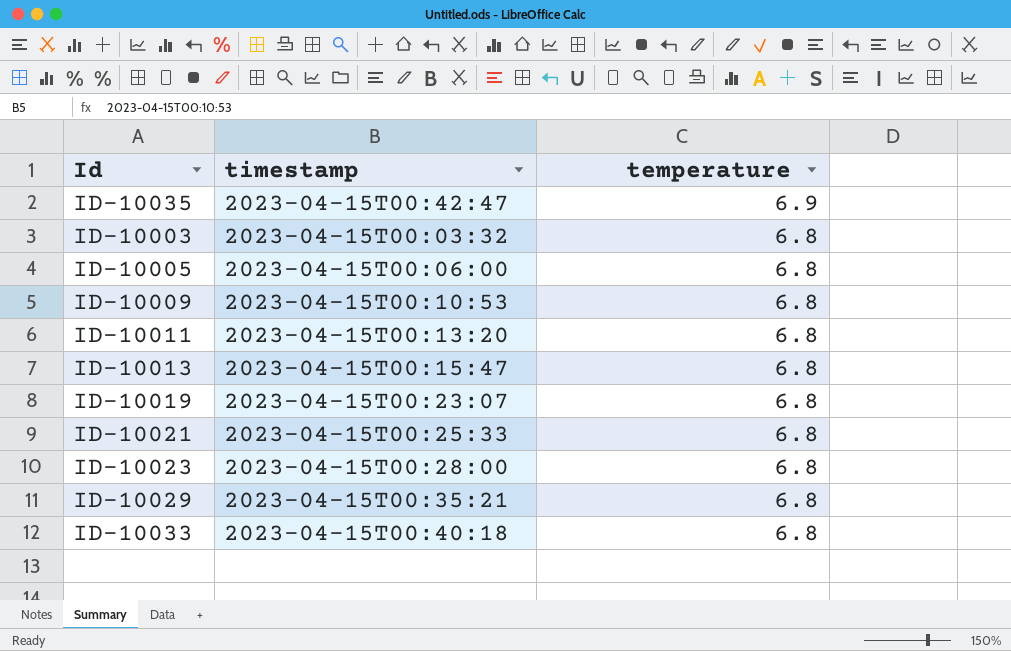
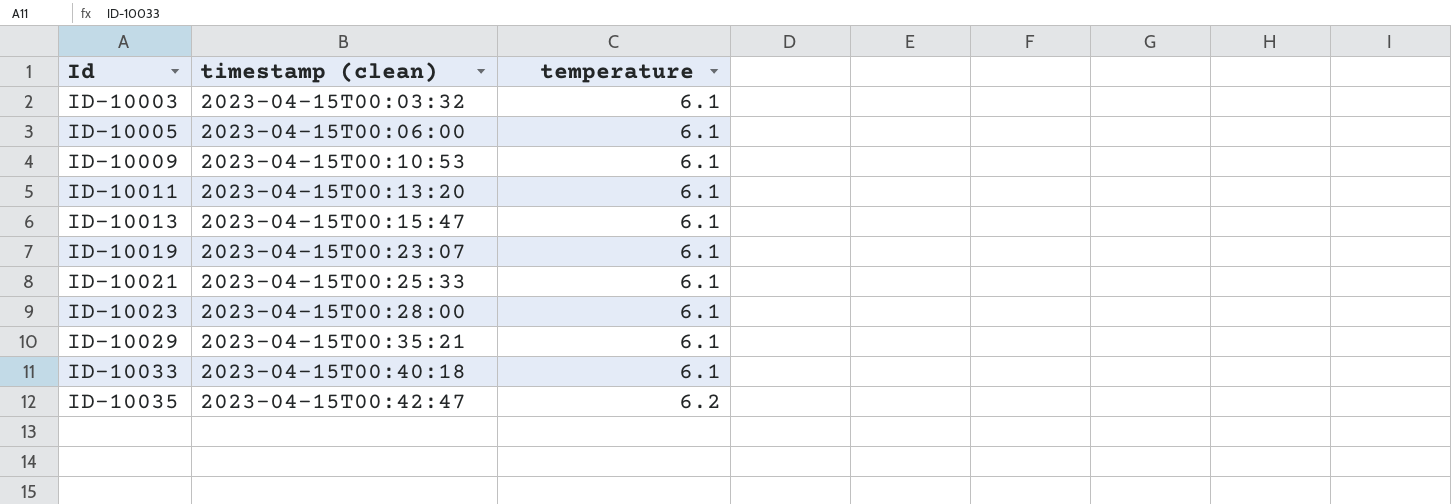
row order: temperature descending -> Id ascending
column name: timestamp -> timestamp (clean)
ID-10003 | temperature: 6.8 -> 6.1
ID-10005 | temperature: 6.8 -> 6.1
ID-10009 | temperature: 6.8 -> 6.1
ID-10011 | temperature: 6.8 -> 6.1
ID-10013 | temperature: 6.8 -> 6.1
ID-10019 | temperature: 6.8 -> 6.1
ID-10021 | temperature: 6.8 -> 6.1
ID-10023 | temperature: 6.8 -> 6.1
ID-10029 | temperature: 6.8 -> 6.1
ID-10033 | temperature: 6.8 -> 6.1
ID-10035 | temperature: 6.9 -> 6.2

